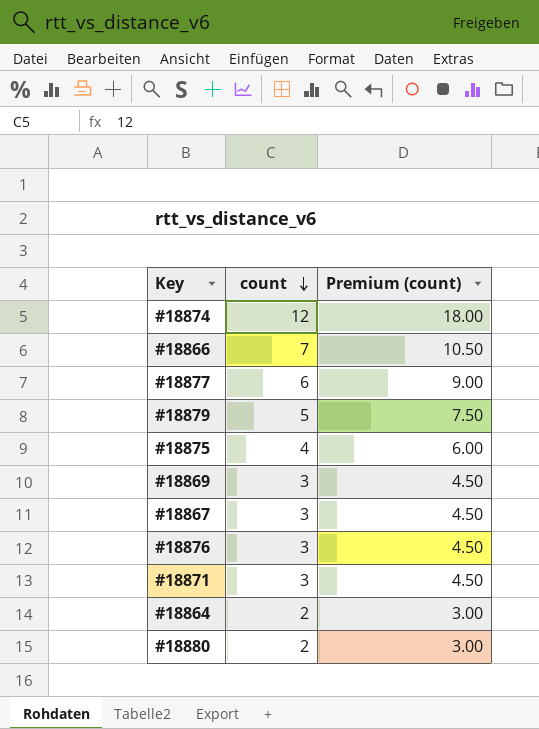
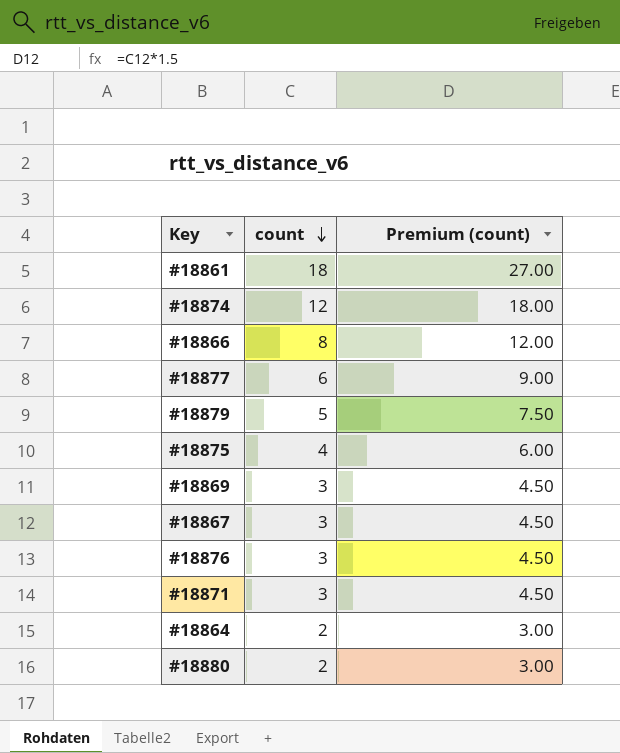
row #18861: none -> 18 | 27.00
#18866 | count: 7 -> 8
#18866 | Premium (count): 10.50 -> 12.00

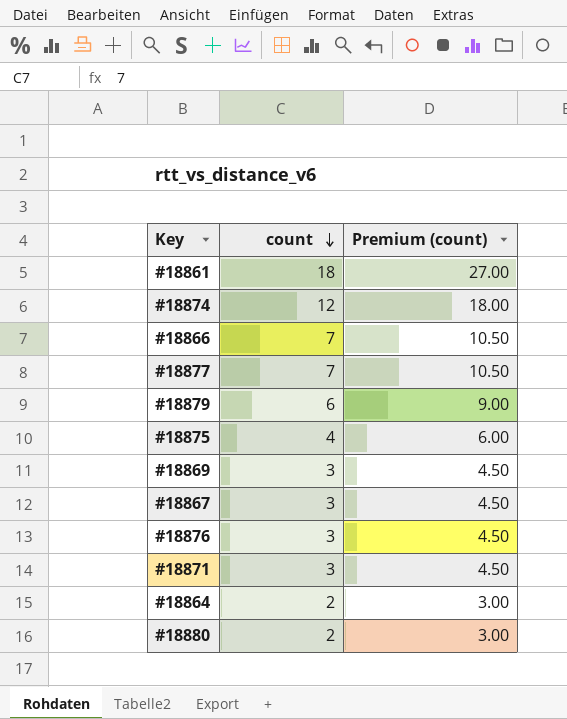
#18866 | count: 8 -> 7
#18866 | Premium (count): 12.00 -> 10.50
#18877 | count: 6 -> 7
#18877 | Premium (count): 9.00 -> 10.50
#18879 | count: 5 -> 6
#18879 | Premium (count): 7.50 -> 9.00

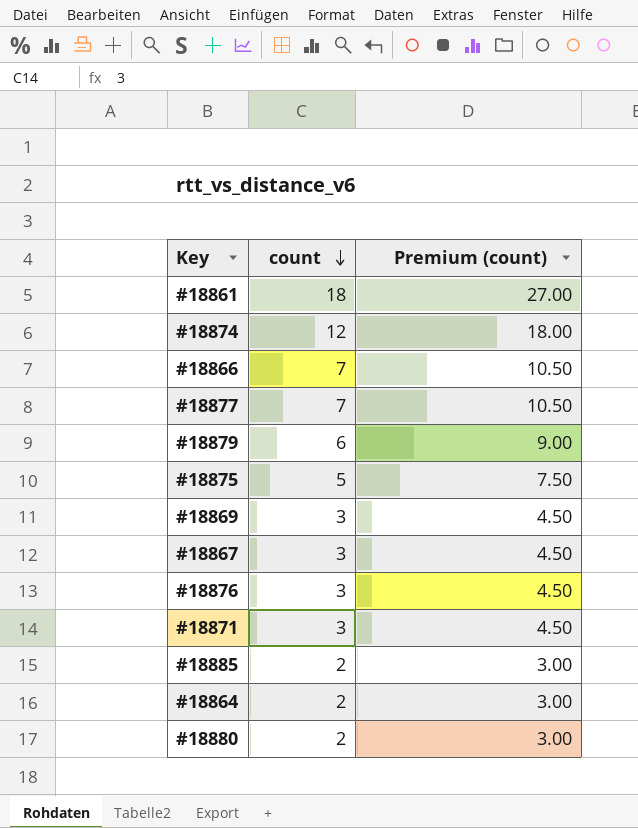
#18875 | count: 4 -> 5
#18875 | Premium (count): 6.00 -> 7.50
row #18885: none -> 2 | 3.00

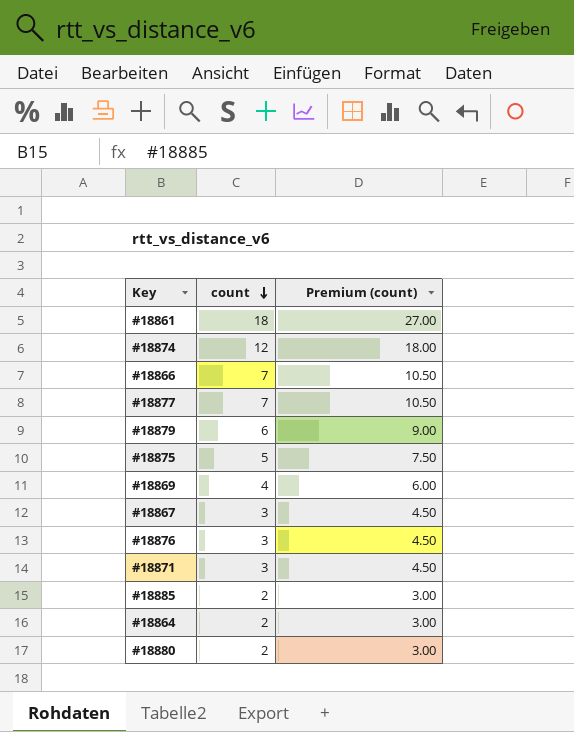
#18869 | count: 3 -> 4
#18869 | Premium (count): 4.50 -> 6.00

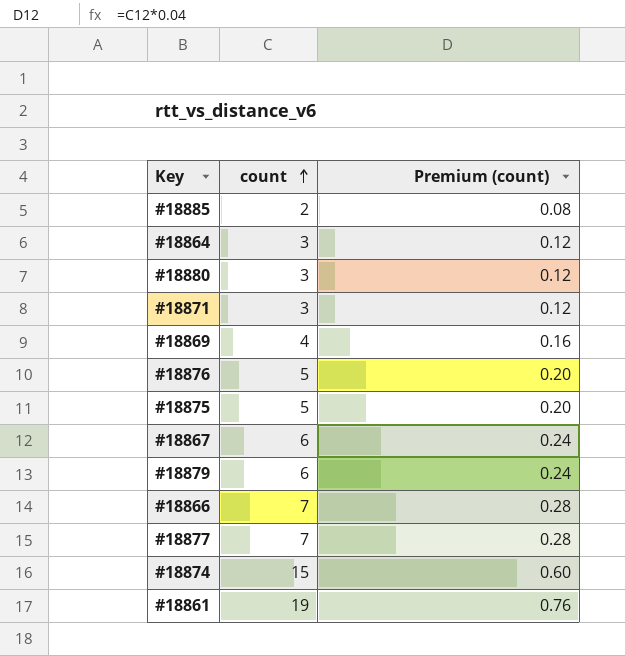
row order: count descending -> count ascending
column Premium (count) | formula: [count] * 1.5 -> [count] * 0.04
#18864 | count: 2 -> 3
#18880 | count: 2 -> 3
#18876 | count: 3 -> 5
#18867 | count: 3 -> 6
#18874 | count: 12 -> 15
#18861 | count: 18 -> 19

